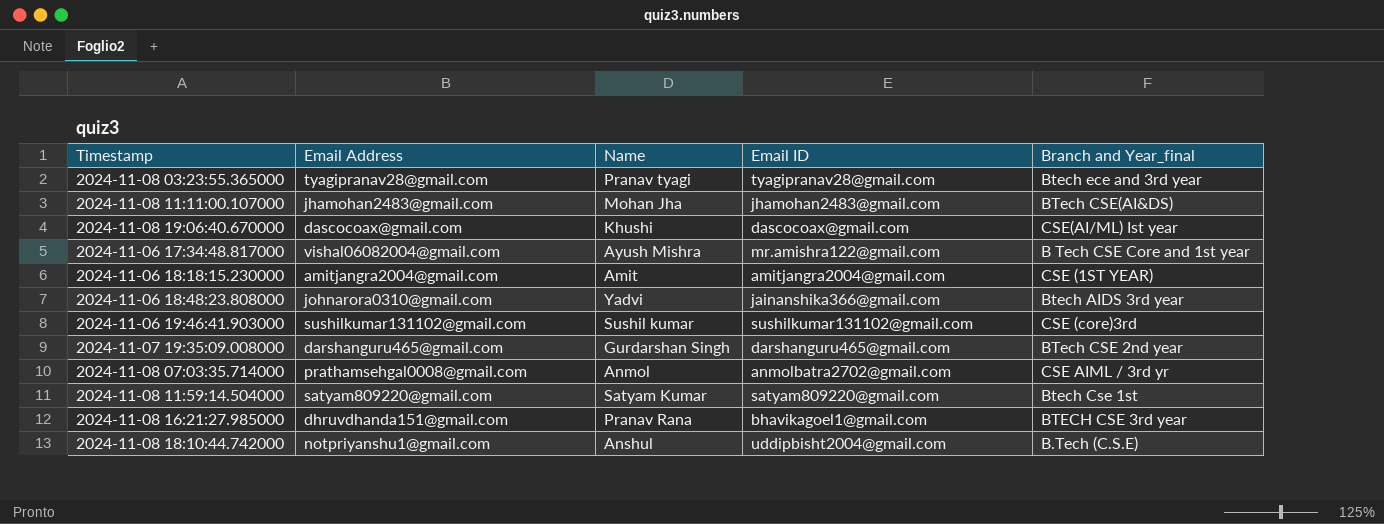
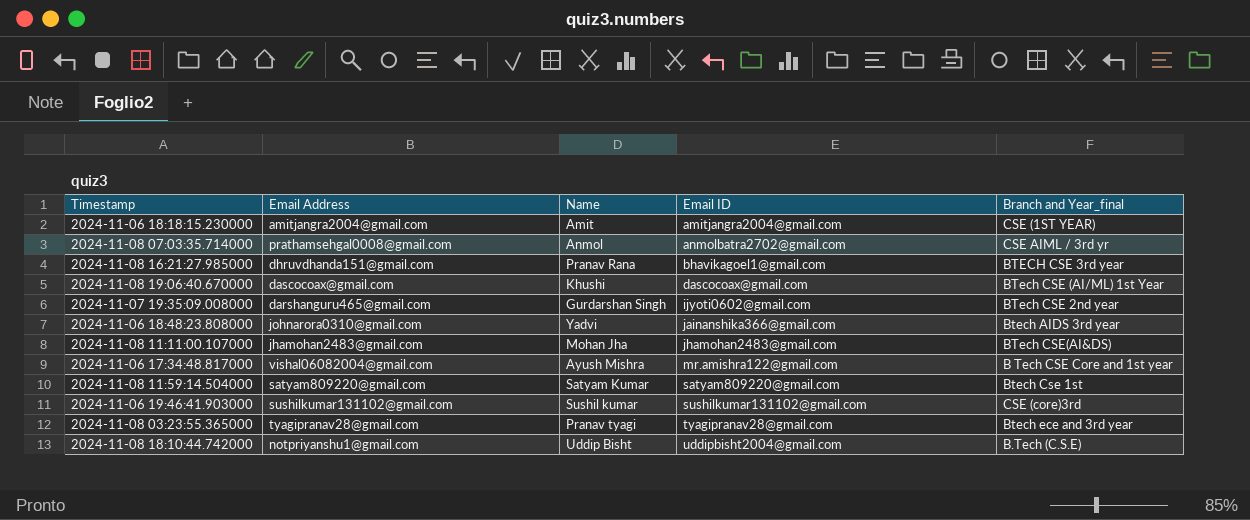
row order: none -> Email ID ascending
2024-11-08 19:06:40.670000 | Branch and Year_final: CSE(AI/ML) Ist year -> BTech CSE (AI/ML) 1st Year
2024-11-07 19:35:09.008000 | Email ID: darshanguru465@gmail.com -> ijyoti0602@gmail.com
2024-11-08 18:10:44.742000 | Name: Anshul -> Uddip Bisht

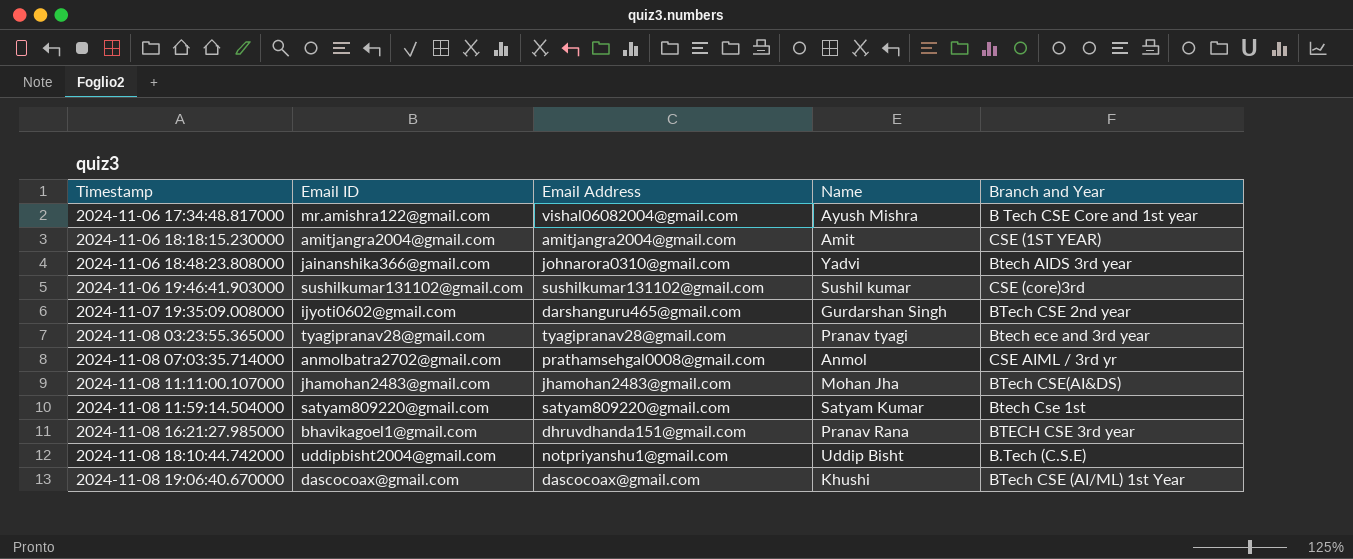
row order: Email ID ascending -> Timestamp ascending
column Email ID | position: 4 -> 2
column name: Branch and Year_final -> Branch and Year

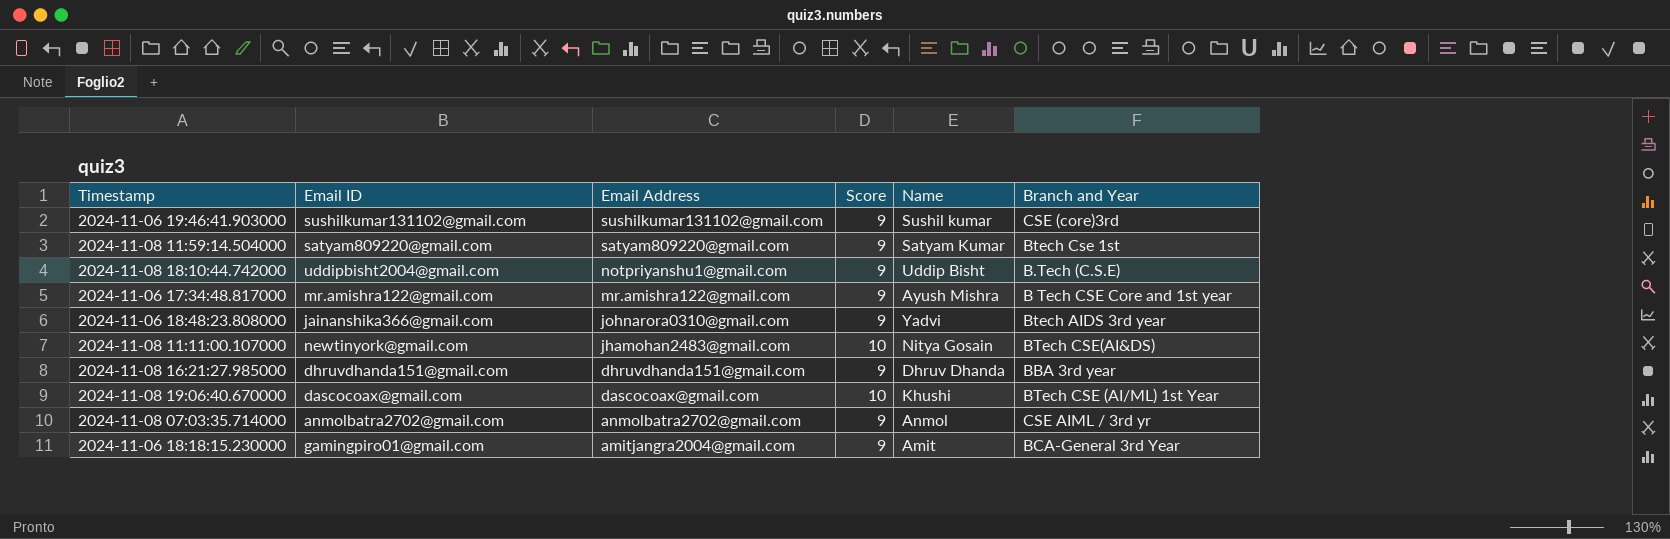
row order: Timestamp ascending -> Email Address descending
column Score | position: none -> 4
row 2024-11-07 19:35:09.008000: ijyoti0602@gmail.com | darshanguru465@gmail.com | Gurdarshan Singh | BTech CSE 2nd year -> none
row 2024-11-08 03:23:55.365000: tyagipranav28@gmail.com | tyagipranav28@gmail.com | Pranav tyagi | Btech ece and 3rd year -> none
2024-11-06 17:34:48.817000 | Email Address: vishal06082004@gmail.com -> mr.amishra122@gmail.com
2024-11-08 11:11:00.107000 | Email ID: jhamohan2483@gmail.com -> newtinyork@gmail.com
2024-11-08 11:11:00.107000 | Name: Mohan Jha -> Nitya Gosain
2024-11-08 16:21:27.985000 | Email ID: bhavikagoel1@gmail.com -> dhruvdhanda151@gmail.com
2024-11-08 16:21:27.985000 | Name: Pranav Rana -> Dhruv Dhanda
2024-11-08 16:21:27.985000 | Branch and Year: BTECH CSE 3rd year -> BBA 3rd year
2024-11-08 07:03:35.714000 | Email Address: prathamsehgal0008@gmail.com -> anmolbatra2702@gmail.com
2024-11-06 18:18:15.230000 | Email ID: amitjangra2004@gmail.com -> gamingpiro01@gmail.com
2024-11-06 18:18:15.230000 | Branch and Year: CSE (1ST YEAR) -> BCA-General 3rd Year

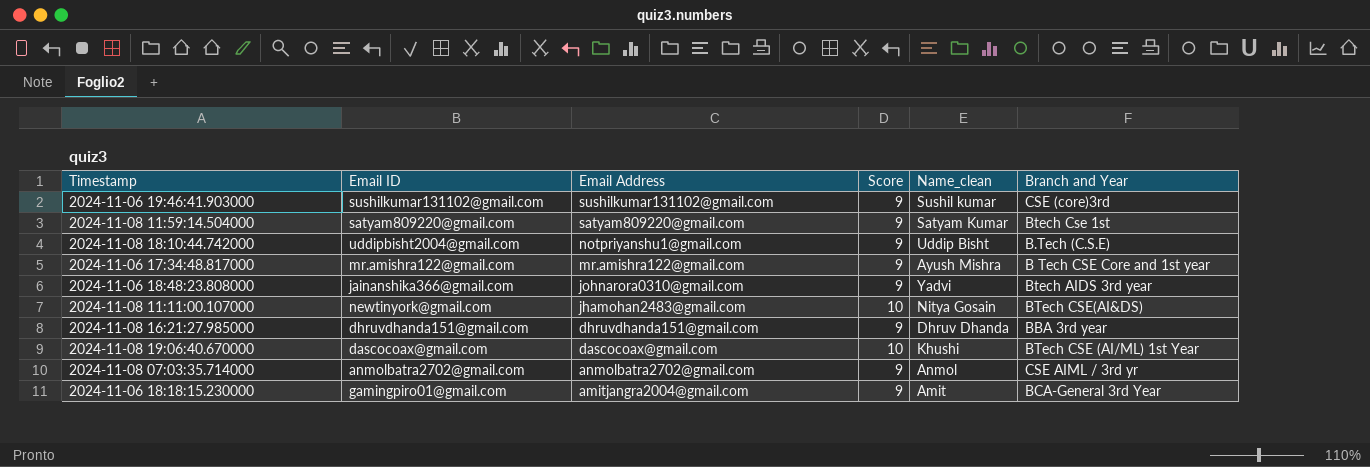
column name: Name -> Name_clean

